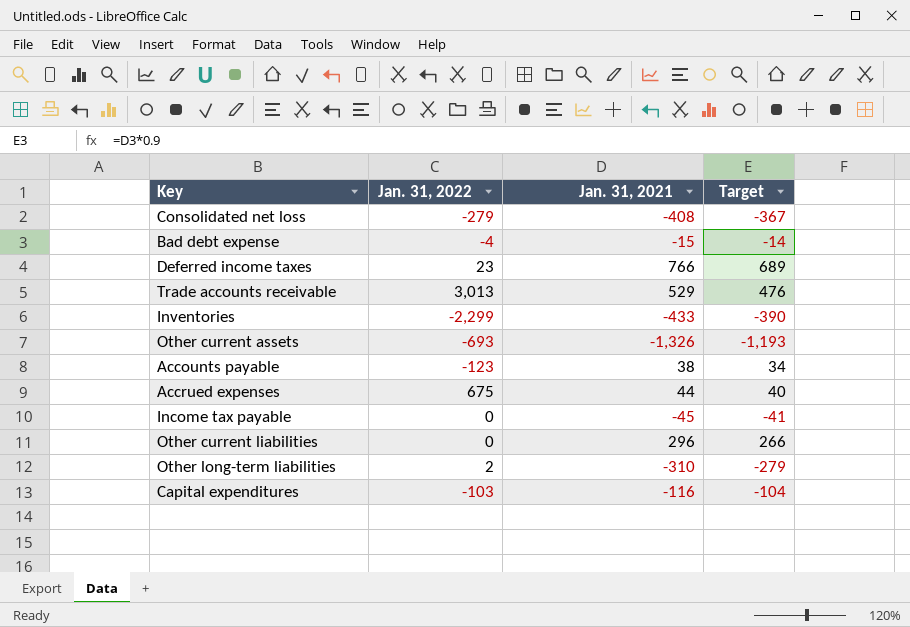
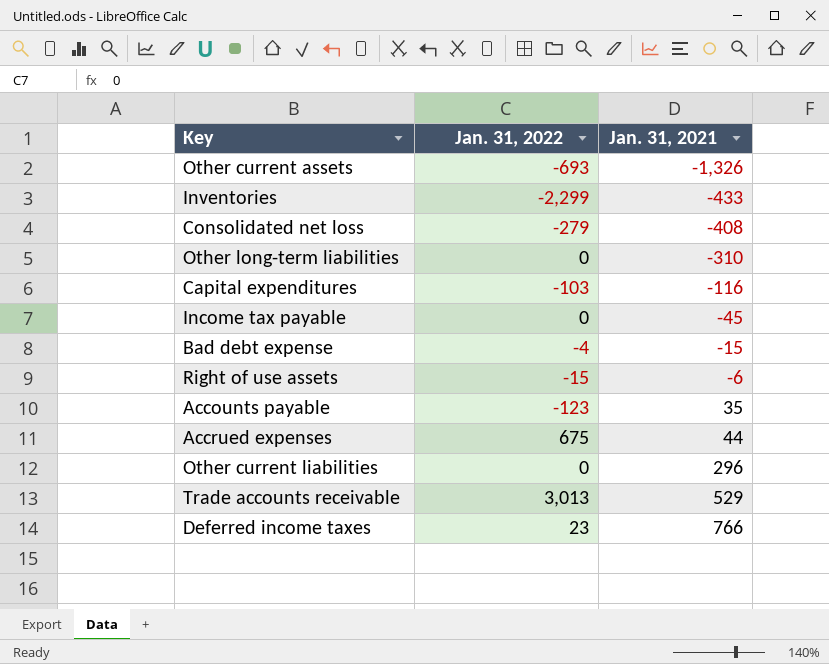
row order: none -> Jan. 31, 2021 ascending
column Target | formula: [Jan. 31, 2021] * 0.9 -> none
Other long-term liabilities | Jan. 31, 2022: 2 -> 0
row Right of use assets: none -> -15 | -6
Accounts payable | Jan. 31, 2021: 38 -> 35

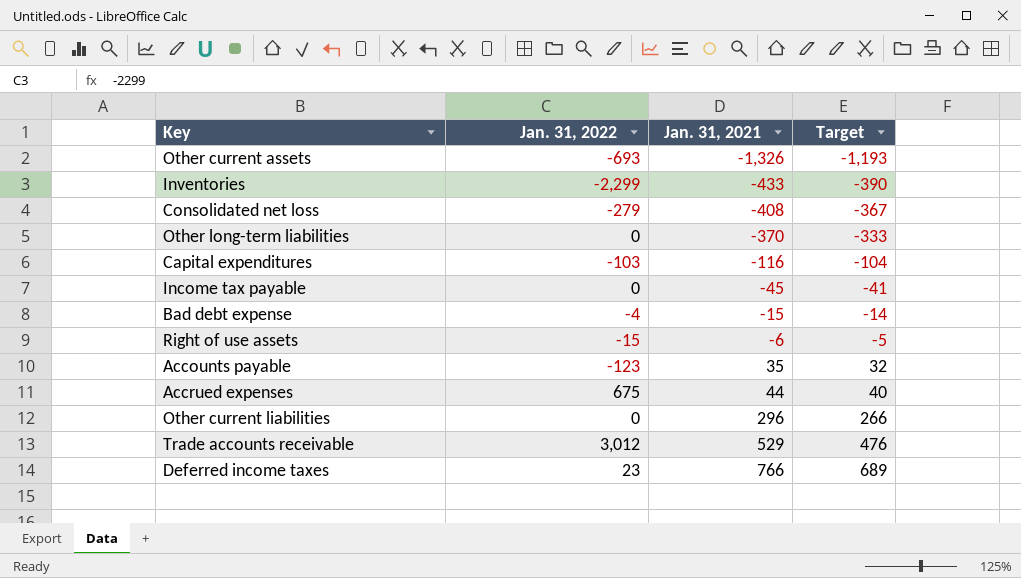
column Target | formula: none -> [Jan. 31, 2021] * 0.9
Other long-term liabilities | Jan. 31, 2021: -310 -> -370
Trade accounts receivable | Jan. 31, 2022: 3,013 -> 3,012

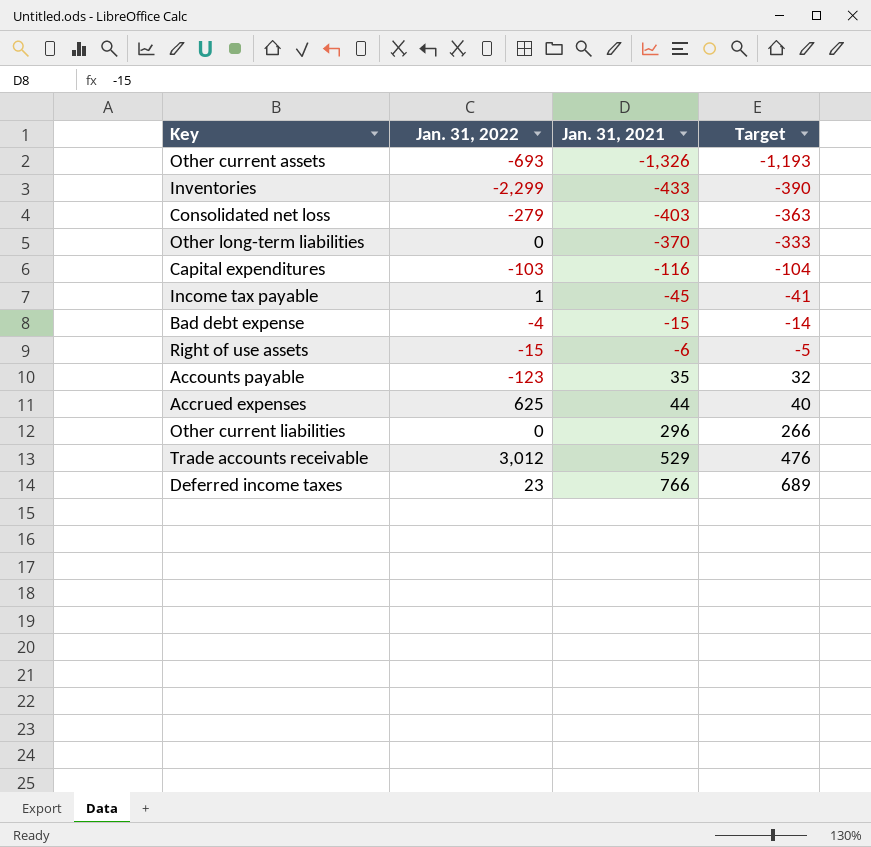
Consolidated net loss | Jan. 31, 2021: -408 -> -403
Consolidated net loss | Target: -367 -> -363
Income tax payable | Jan. 31, 2022: 0 -> 1
Accrued expenses | Jan. 31, 2022: 675 -> 625

